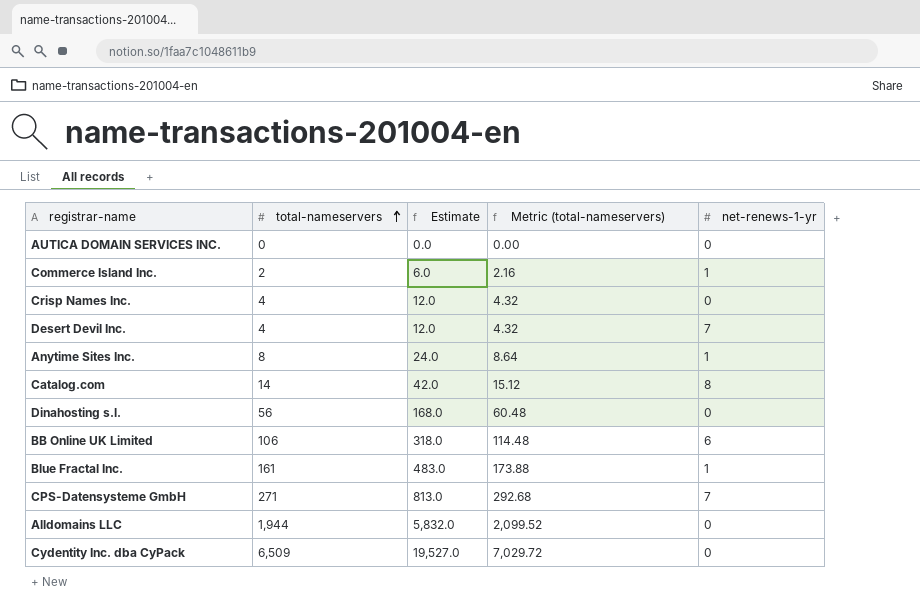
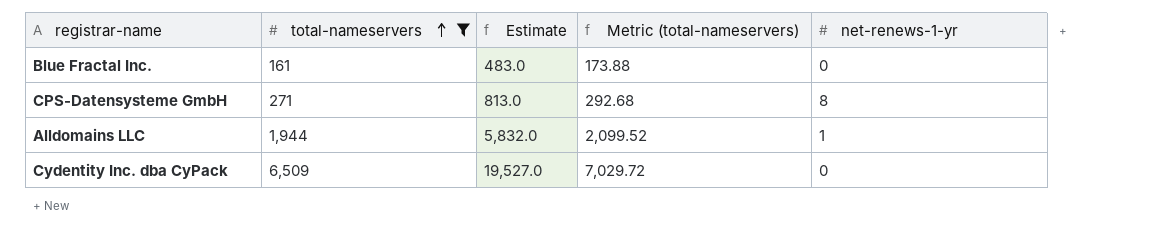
filter: none -> total-nameservers >= 161
Blue Fractal Inc. | net-renews-1-yr: 1 -> 0
CPS-Datensysteme GmbH | net-renews-1-yr: 7 -> 8
Alldomains LLC | net-renews-1-yr: 0 -> 1

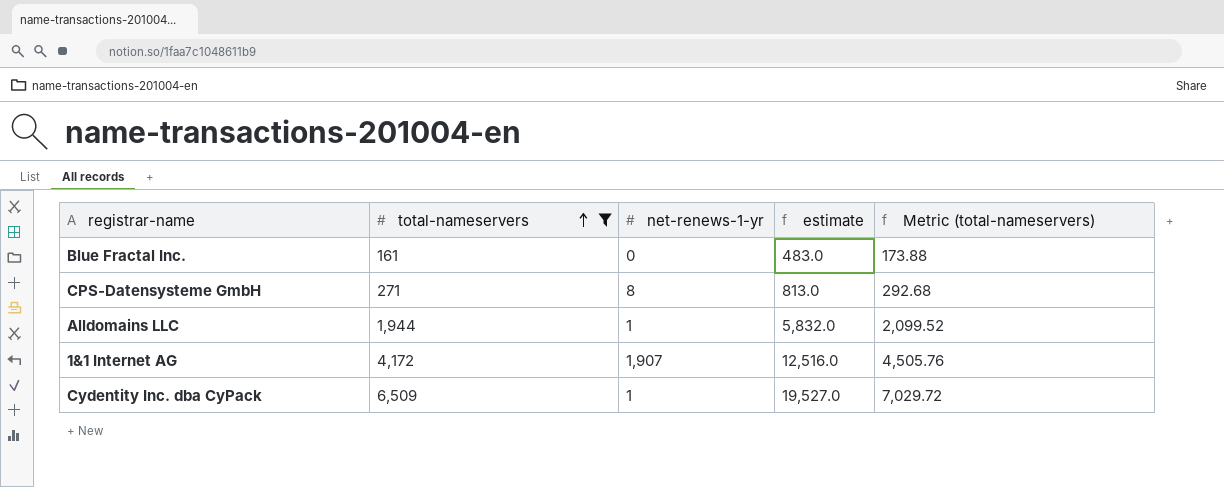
column net-renews-1-yr | position: 5 -> 3
column name: Estimate -> estimate
row 1&1 Internet AG: none -> 4,172 | 1,907 | 12,516.0 | 4,505.76
Cydentity Inc. dba CyPack | net-renews-1-yr: 0 -> 1

